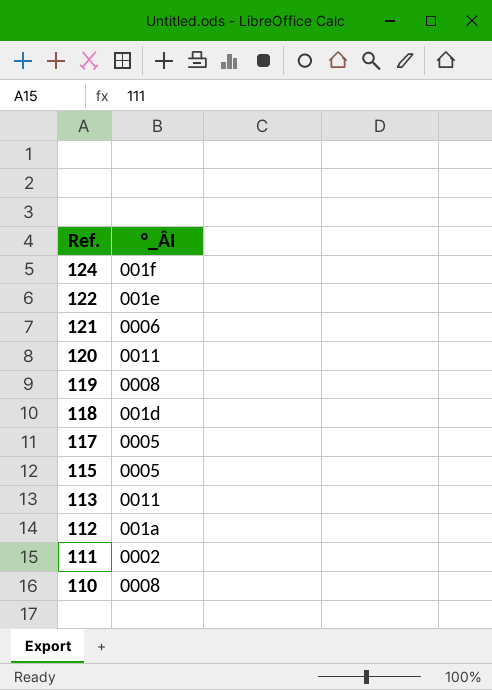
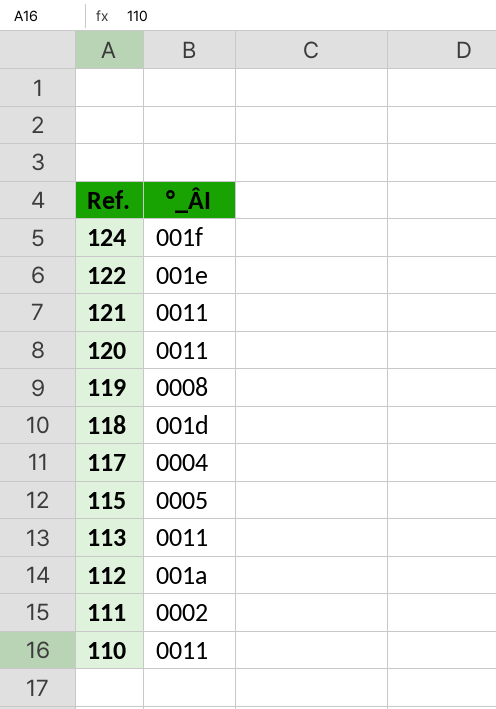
121 | °_ÂI: 0006 -> 0011
117 | °_ÂI: 0005 -> 0004
110 | °_ÂI: 0008 -> 0011

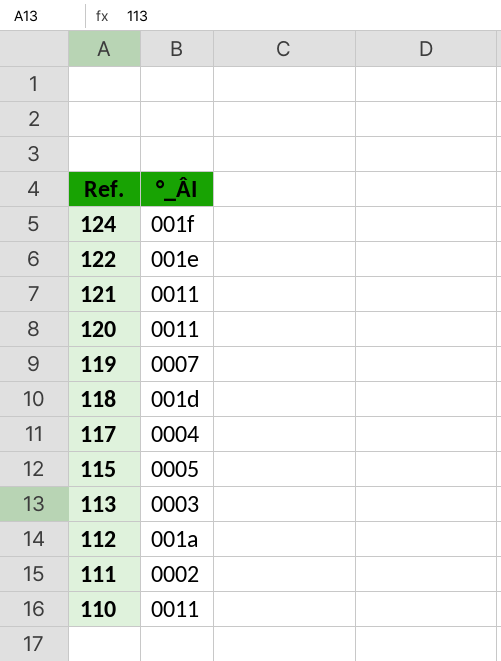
119 | °_ÂI: 0008 -> 0007
113 | °_ÂI: 0011 -> 0003

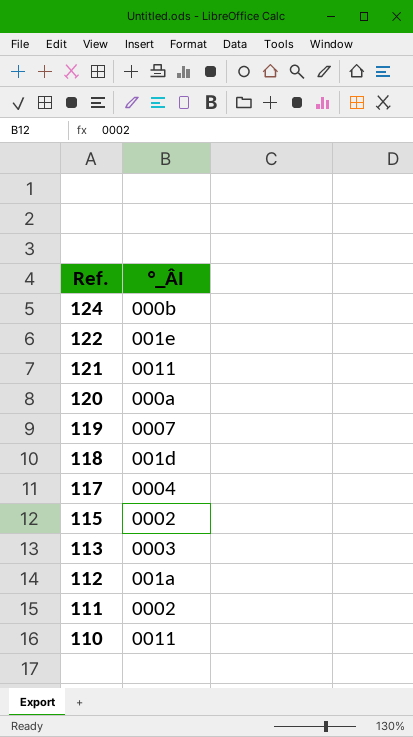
124 | °_ÂI: 001f -> 000b
120 | °_ÂI: 0011 -> 000a
115 | °_ÂI: 0005 -> 0002

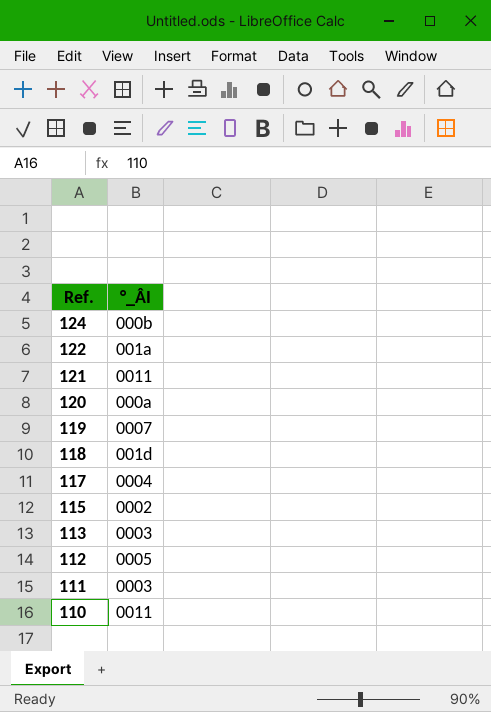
122 | °_ÂI: 001e -> 001a
112 | °_ÂI: 001a -> 0005
111 | °_ÂI: 0002 -> 0003

